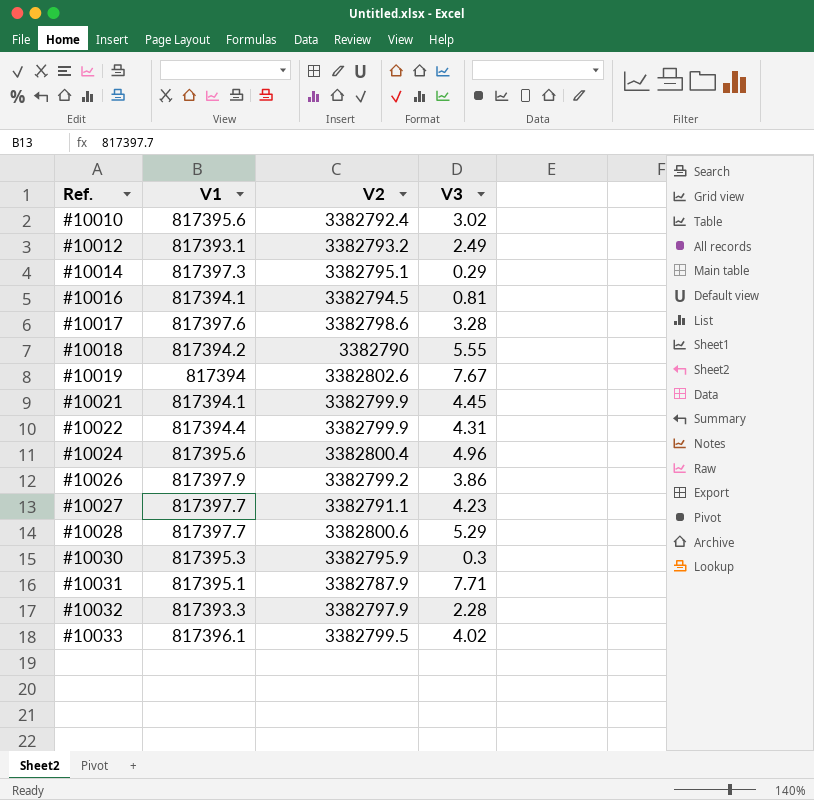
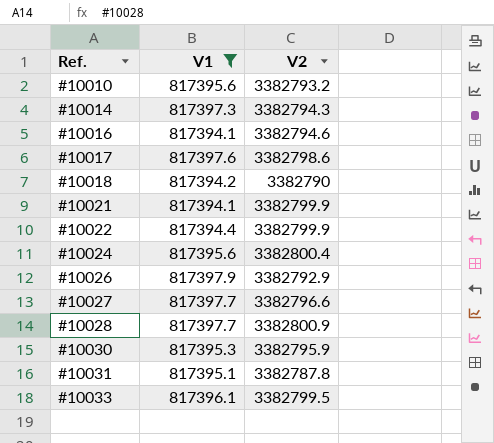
filter: none -> V1 >= 817394.1
column V3 | position: 4 -> none
#10010 | V2: 3382792.4 -> 3382793.2
#10014 | V2: 3382795.1 -> 3382794.3
#10016 | V2: 3382794.5 -> 3382794.6
#10026 | V2: 3382799.2 -> 3382792.9
#10027 | V2: 3382791.1 -> 3382796.6
#10028 | V2: 3382800.6 -> 3382800.9
#10031 | V2: 3382787.9 -> 3382787.8

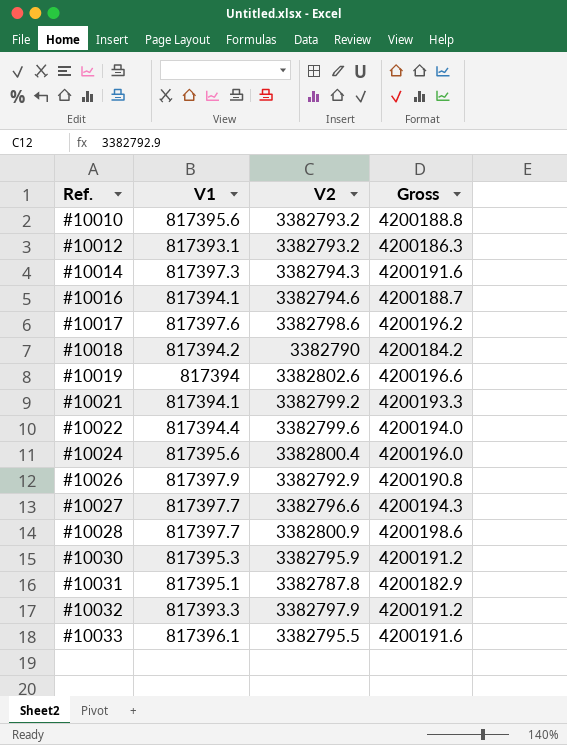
filter: V1 >= 817394.1 -> none
column Gross | formula: none -> [V1] + [V2]
#10021 | V2: 3382799.9 -> 3382799.2
#10022 | V2: 3382799.9 -> 3382799.6
#10033 | V2: 3382799.5 -> 3382795.5

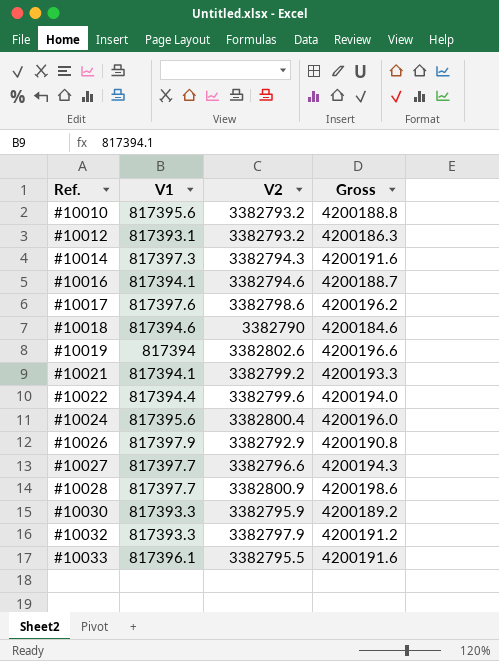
row #10031: 817395.1 | 3382787.8 | 4200182.9 -> none
#10018 | V1: 817394.2 -> 817394.6
#10018 | Gross: 4200184.2 -> 4200184.6
#10030 | V1: 817395.3 -> 817393.3
#10030 | Gross: 4200191.2 -> 4200189.2

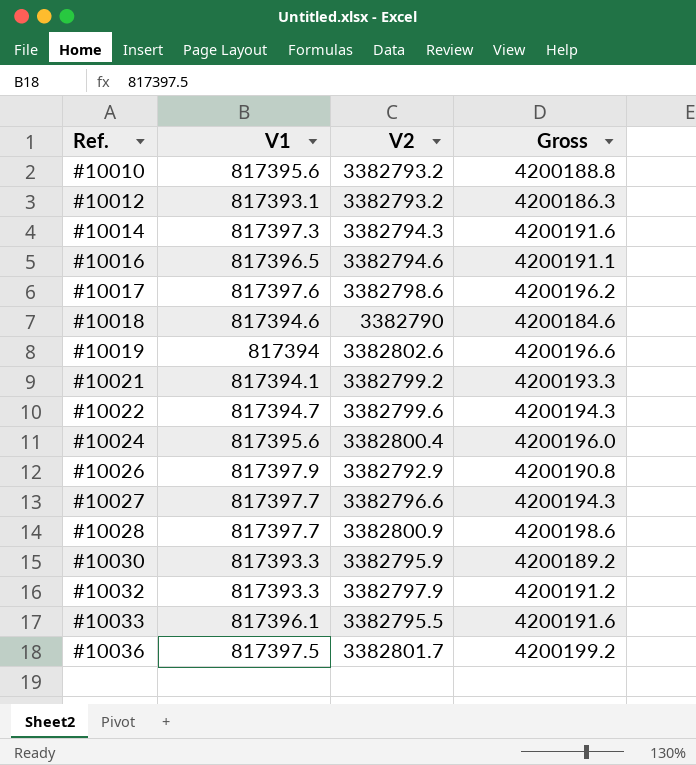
#10016 | V1: 817394.1 -> 817396.5
#10016 | Gross: 4200188.7 -> 4200191.1
#10022 | V1: 817394.4 -> 817394.7
#10022 | Gross: 4200194.0 -> 4200194.3
row #10036: none -> 817397.5 | 3382801.7 | 4200199.2

